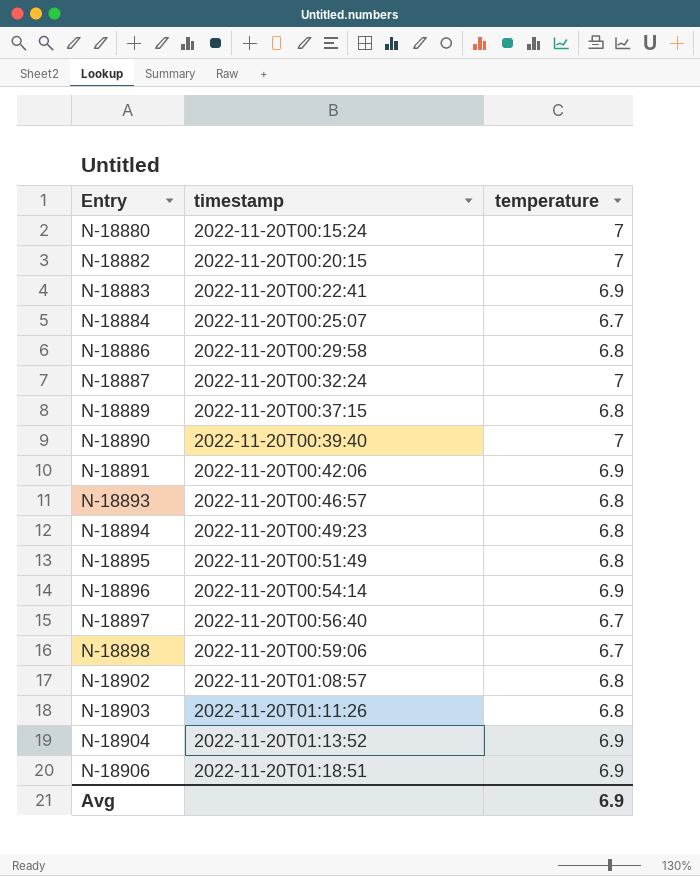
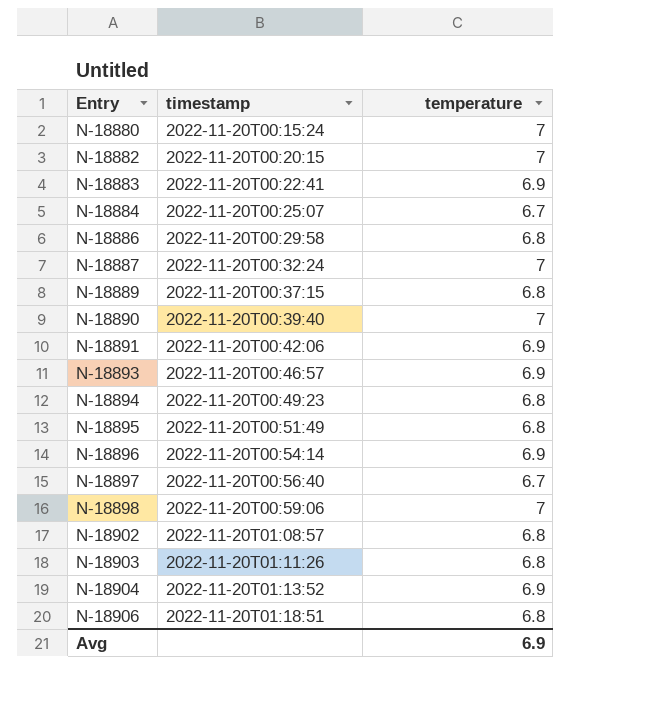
N-18893 | temperature: 6.8 -> 6.9
N-18898 | temperature: 6.7 -> 7
N-18906 | temperature: 6.9 -> 6.8

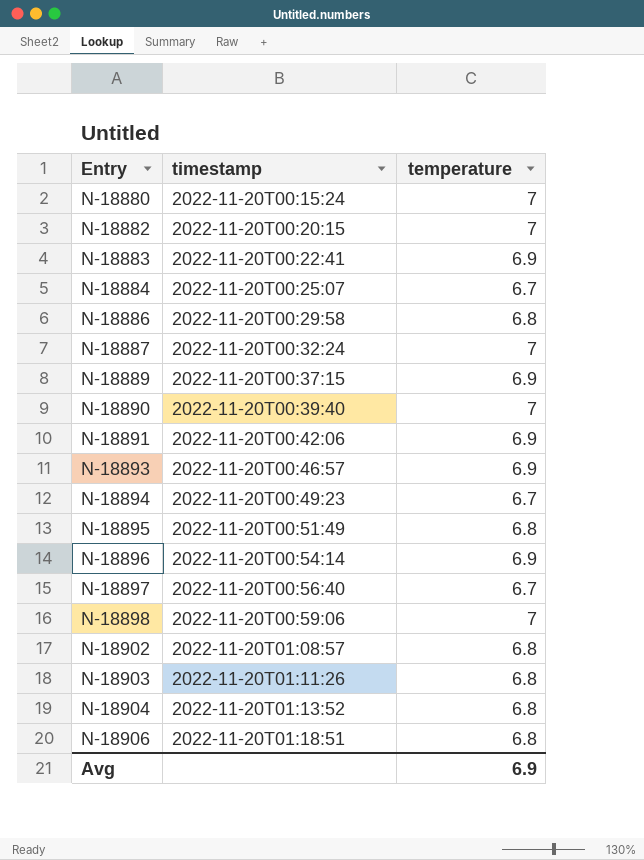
N-18889 | temperature: 6.8 -> 6.9
N-18894 | temperature: 6.8 -> 6.7
N-18904 | temperature: 6.9 -> 6.8

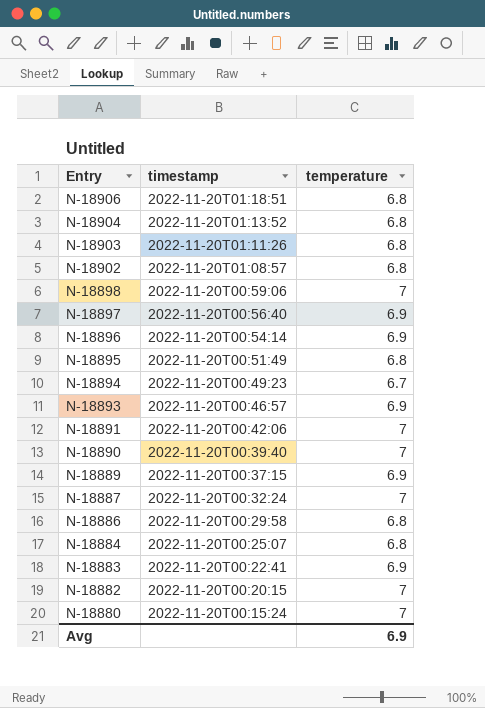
row order: Entry ascending -> Entry descending
N-18897 | temperature: 6.7 -> 6.9
N-18891 | temperature: 6.9 -> 7
N-18884 | temperature: 6.7 -> 6.8

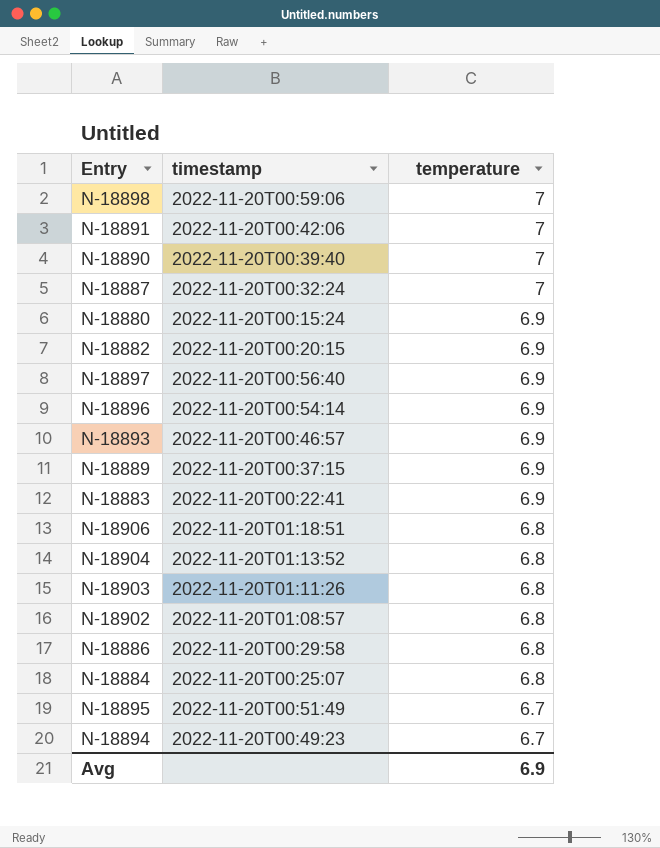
row order: Entry descending -> temperature descending
N-18880 | temperature: 7 -> 6.9
N-18882 | temperature: 7 -> 6.9
N-18895 | temperature: 6.8 -> 6.7

